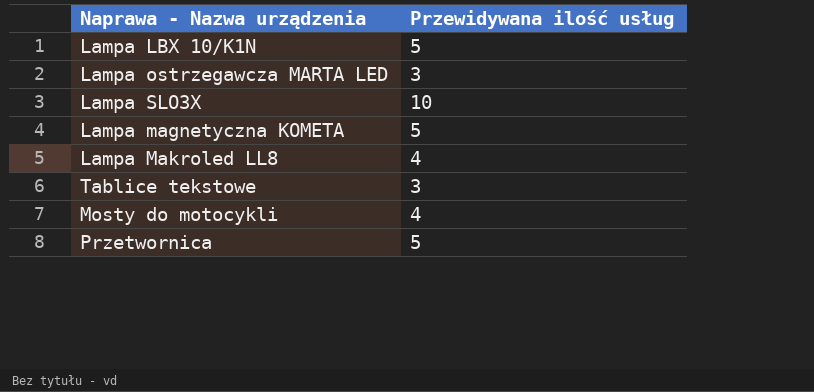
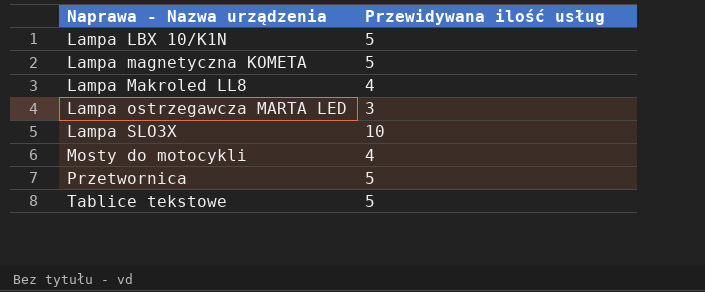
row order: none -> Naprawa - Nazwa urządzenia ascending
Tablice tekstowe | Przewidywana ilość usług: 3 -> 5

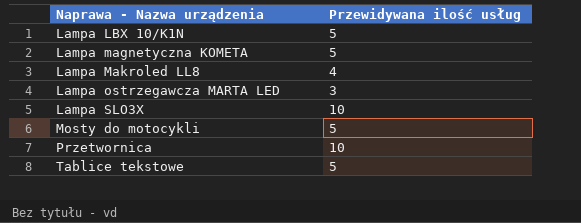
Mosty do motocykli | Przewidywana ilość usług: 4 -> 5
Przetwornica | Przewidywana ilość usług: 5 -> 10

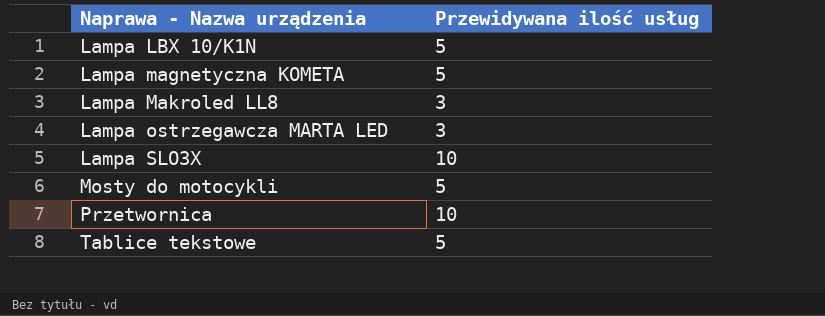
Lampa Makroled LL8 | Przewidywana ilość usług: 4 -> 3

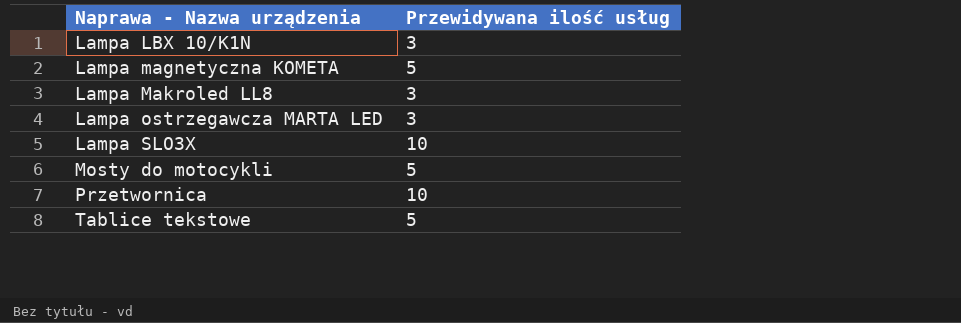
Lampa LBX 10/K1N | Przewidywana ilość usług: 5 -> 3

